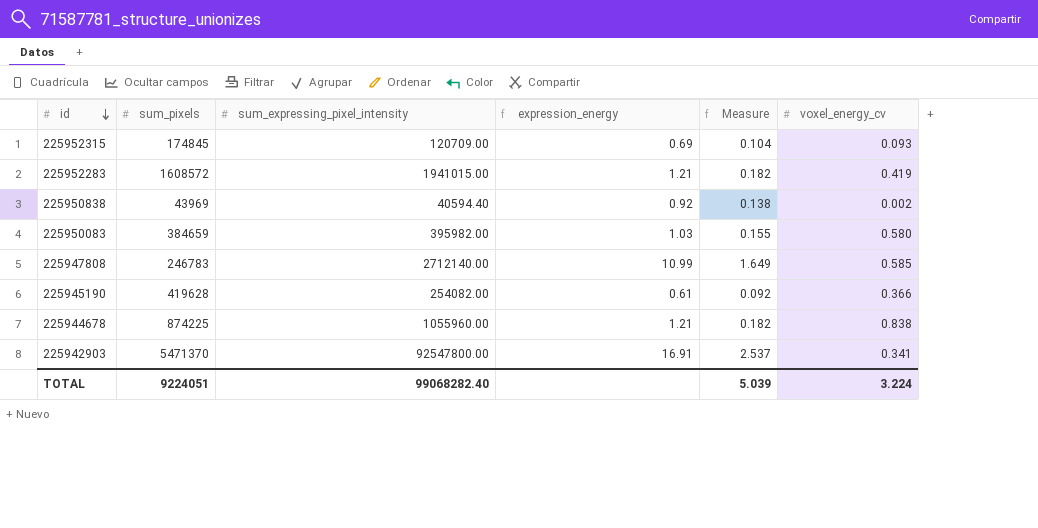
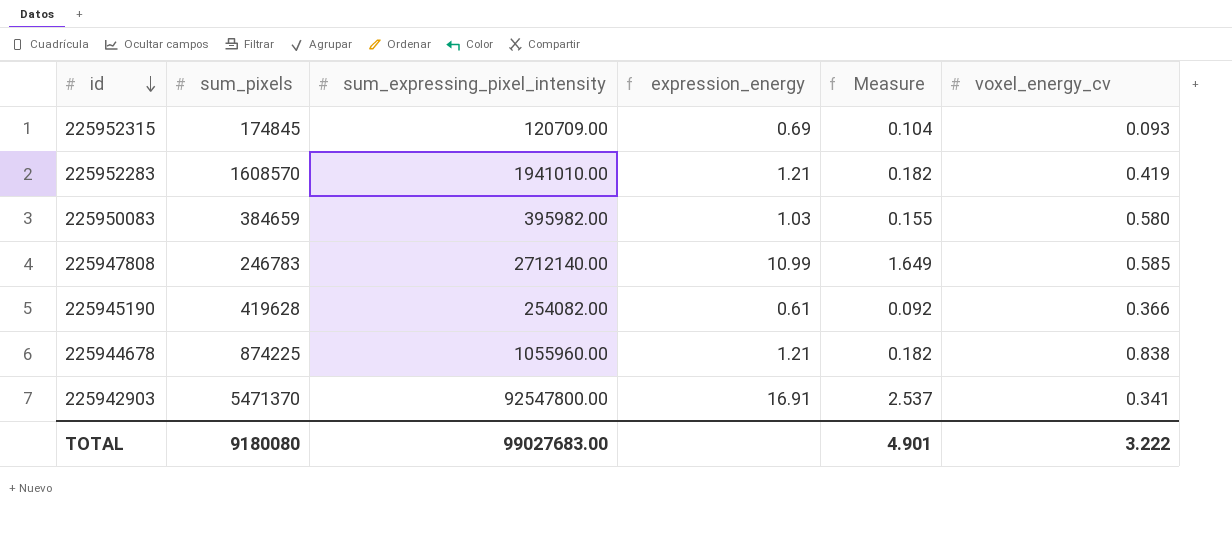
row 225950838: 43969 | 40594.40 | 0.92 | 0.138 | 0.002 -> none
225952283 | sum_pixels: 1608572 -> 1608570
225952283 | sum_expressing_pixel_intensity: 1941015.00 -> 1941010.00
TOTAL | sum_pixels: 9224051 -> 9180080
TOTAL | sum_expressing_pixel_intensity: 99068282.40 -> 99027683.00
TOTAL | Measure: 5.039 -> 4.901
TOTAL | voxel_energy_cv: 3.224 -> 3.222

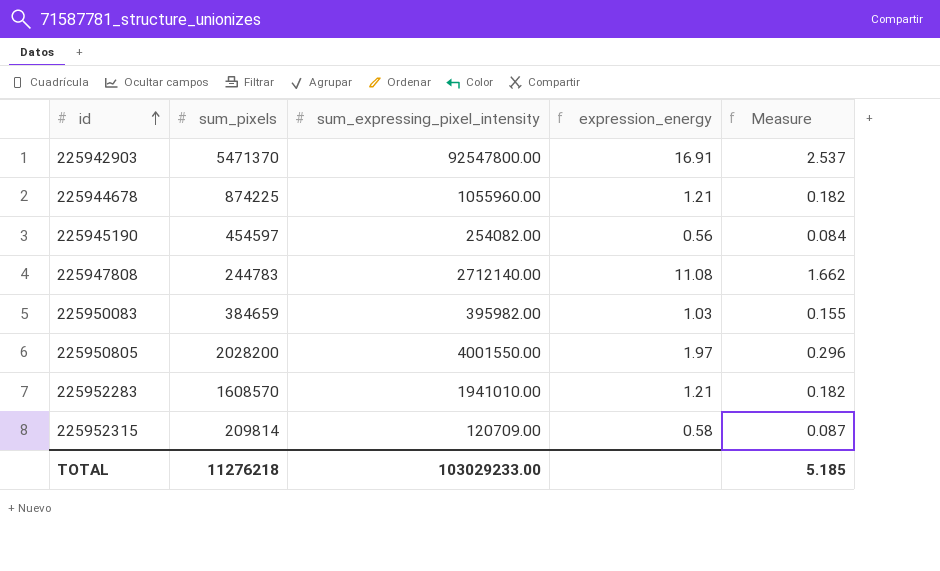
row order: id descending -> id ascending
column voxel_energy_cv | position: 6 -> none
225945190 | sum_pixels: 419628 -> 454597
225945190 | expression_energy: 0.61 -> 0.56
225945190 | Measure: 0.092 -> 0.084
225947808 | sum_pixels: 246783 -> 244783
225947808 | expression_energy: 10.99 -> 11.08
225947808 | Measure: 1.649 -> 1.662
row 225950805: none -> 2028200 | 4001550.00 | 1.97 | 0.296
225952315 | sum_pixels: 174845 -> 209814
225952315 | expression_energy: 0.69 -> 0.58
225952315 | Measure: 0.104 -> 0.087
TOTAL | sum_pixels: 9180080 -> 11276218
TOTAL | sum_expressing_pixel_intensity: 99027683.00 -> 103029233.00
TOTAL | Measure: 4.901 -> 5.185

